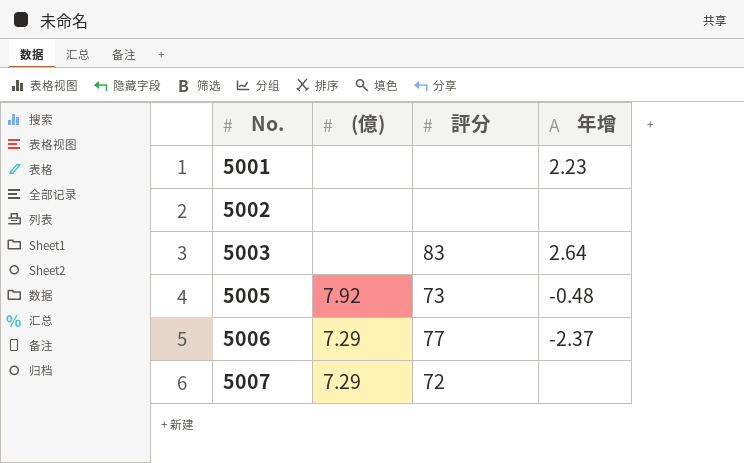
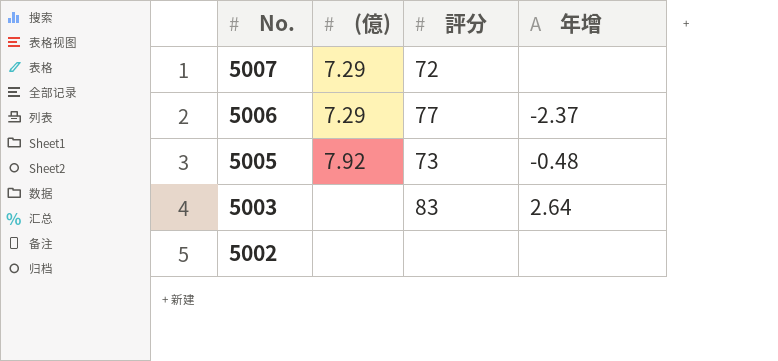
row order: No. ascending -> No. descending
row 5001: none | none | 2.23 -> none

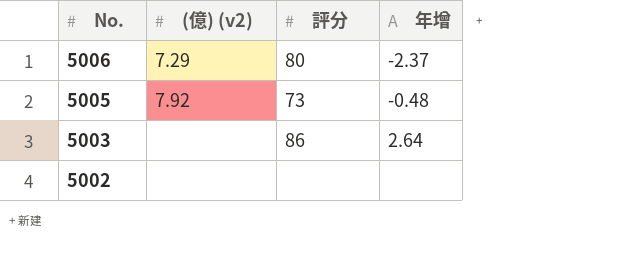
column name: (億) -> (億) (v2)
row 5007: 7.29 | 72 | none -> none
5006 | 評分: 77 -> 80
5003 | 評分: 83 -> 86

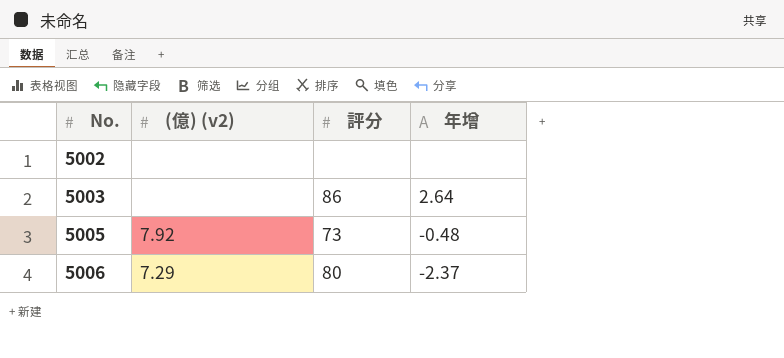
row order: No. descending -> No. ascending

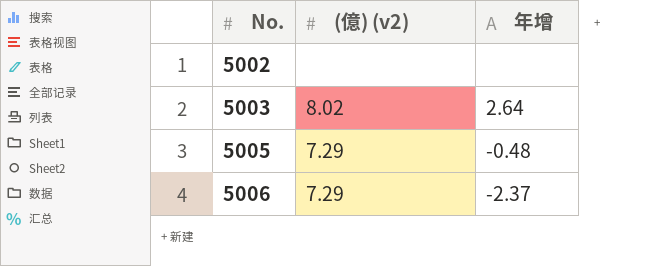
column 評分 | position: 3 -> none
5003 | (億) (v2): none -> 8.02
5005 | (億) (v2): 7.92 -> 7.29

